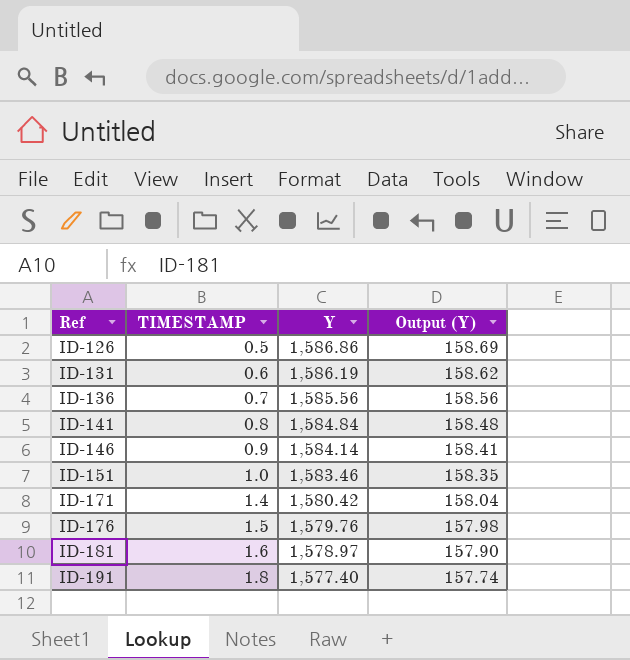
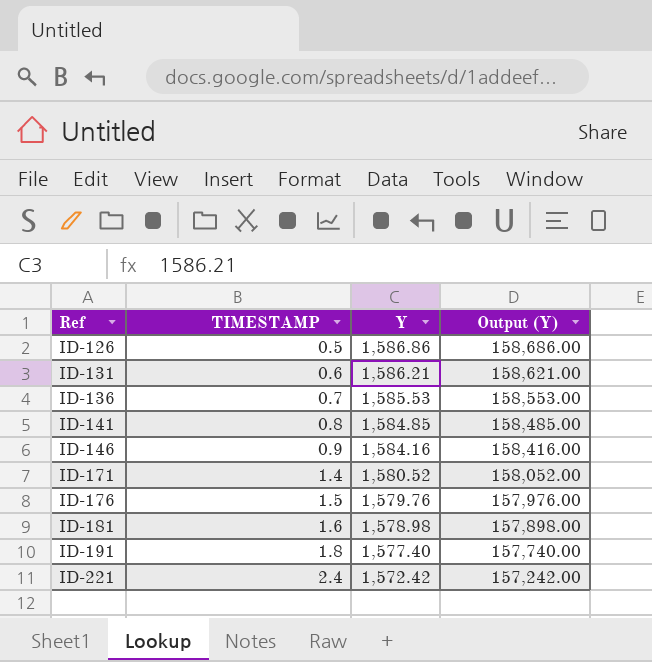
column Output (Y) | formula: [Y] * 0.1 -> [Y] * 100
row ID-151: 1.0 | 1,583.46 | 158.35 -> none
ID-131 | Y: 1,586.19 -> 1,586.21
ID-136 | Y: 1,585.56 -> 1,585.53
ID-141 | Y: 1,584.84 -> 1,584.85
ID-146 | Y: 1,584.14 -> 1,584.16
ID-171 | Y: 1,580.42 -> 1,580.52
ID-181 | Y: 1,578.97 -> 1,578.98
row ID-221: none -> 2.4 | 1,572.42 | 157,242.00

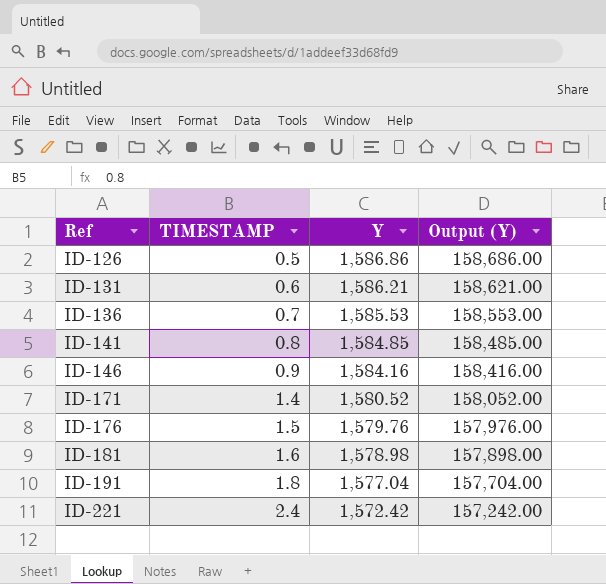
ID-191 | Y: 1,577.40 -> 1,577.04
ID-191 | Output (Y): 157,740.00 -> 157,704.00

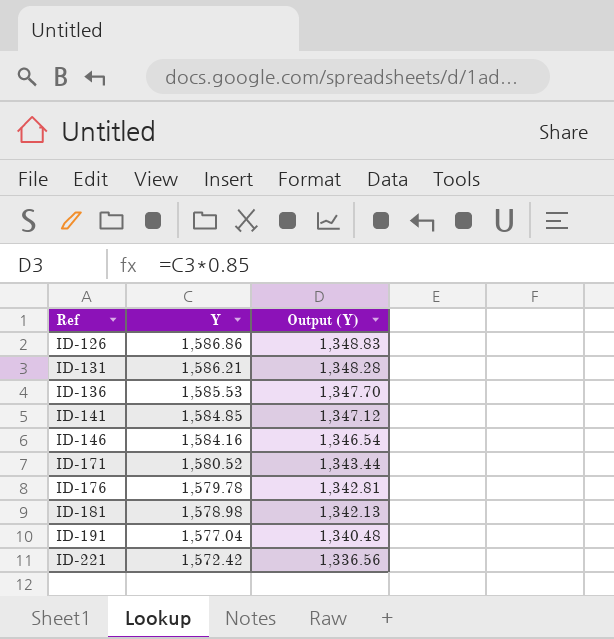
column TIMESTAMP | position: 2 -> none
column Output (Y) | formula: [Y] * 100 -> [Y] * 0.85
ID-176 | Y: 1,579.76 -> 1,579.78

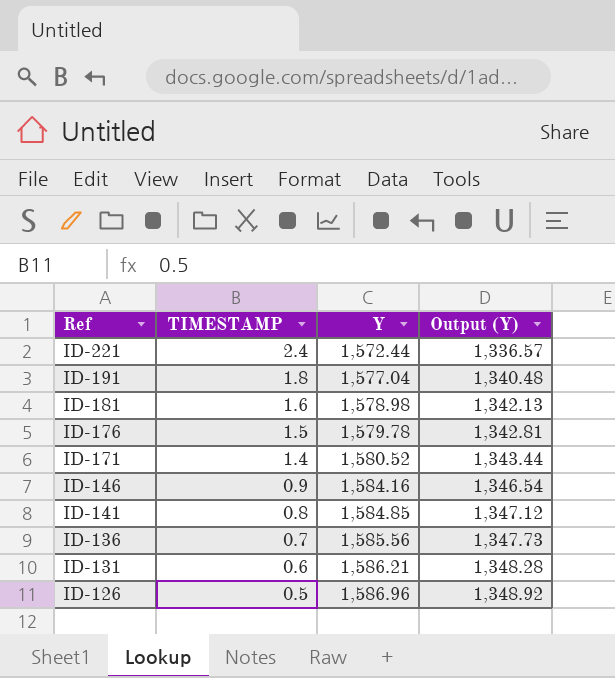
row order: Ref ascending -> Ref descending
column TIMESTAMP | position: none -> 2
ID-221 | Y: 1,572.42 -> 1,572.44
ID-221 | Output (Y): 1,336.56 -> 1,336.57
ID-136 | Y: 1,585.53 -> 1,585.56
ID-136 | Output (Y): 1,347.70 -> 1,347.73
ID-126 | Y: 1,586.86 -> 1,586.96
ID-126 | Output (Y): 1,348.83 -> 1,348.92

